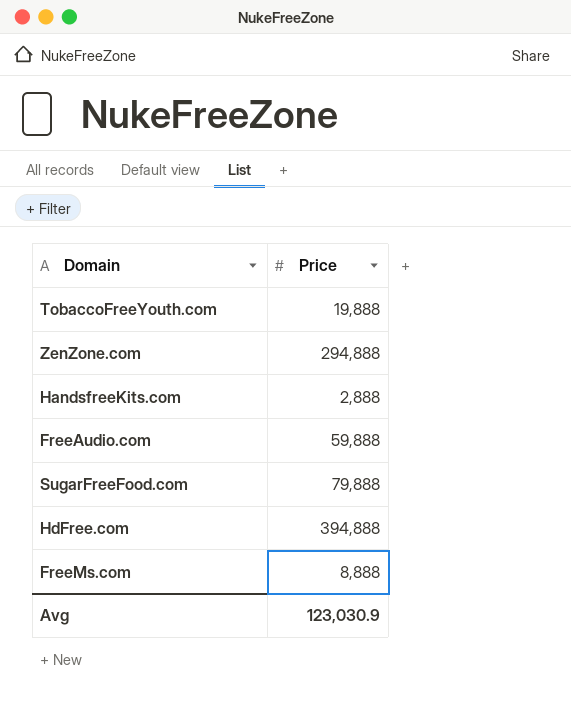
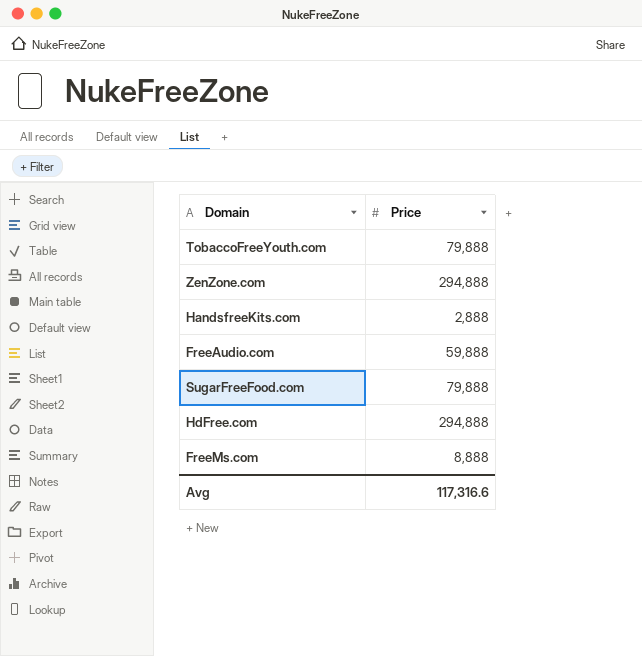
TobaccoFreeYouth.com | Price: 19,888 -> 79,888
HdFree.com | Price: 394,888 -> 294,888
Avg | Price: 123,030.9 -> 117,316.6

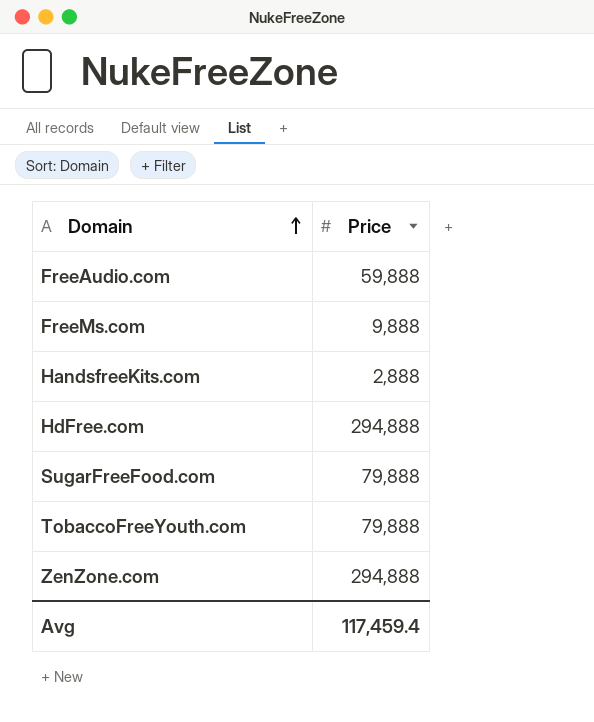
row order: none -> Domain ascending
FreeMs.com | Price: 8,888 -> 9,888
Avg | Price: 117,316.6 -> 117,459.4

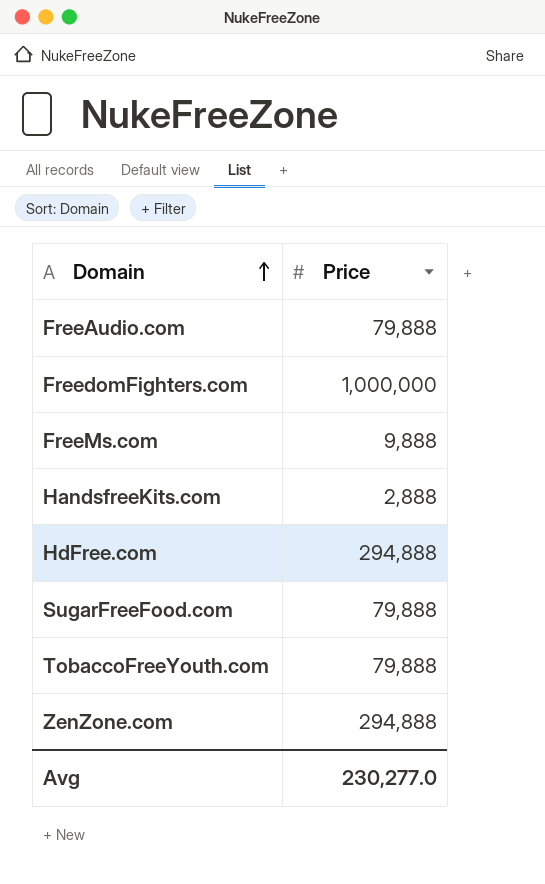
FreeAudio.com | Price: 59,888 -> 79,888
row FreedomFighters.com: none -> 1,000,000
Avg | Price: 117,459.4 -> 230,277.0

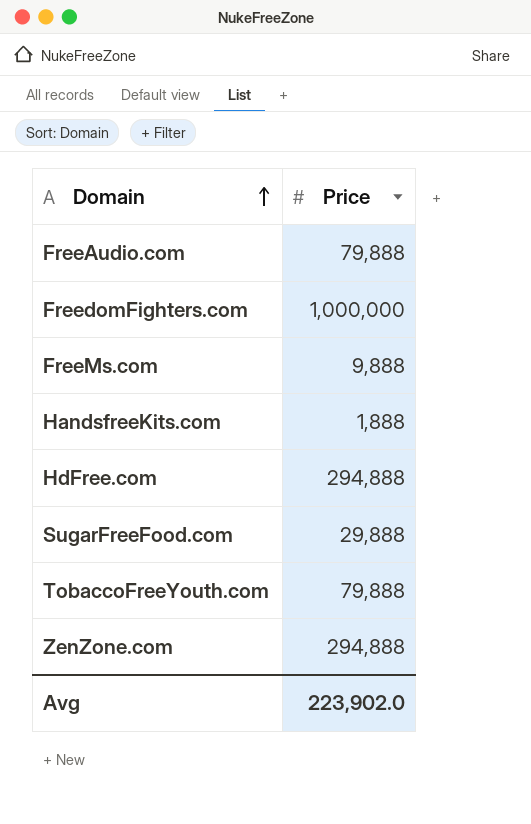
HandsfreeKits.com | Price: 2,888 -> 1,888
SugarFreeFood.com | Price: 79,888 -> 29,888
Avg | Price: 230,277.0 -> 223,902.0

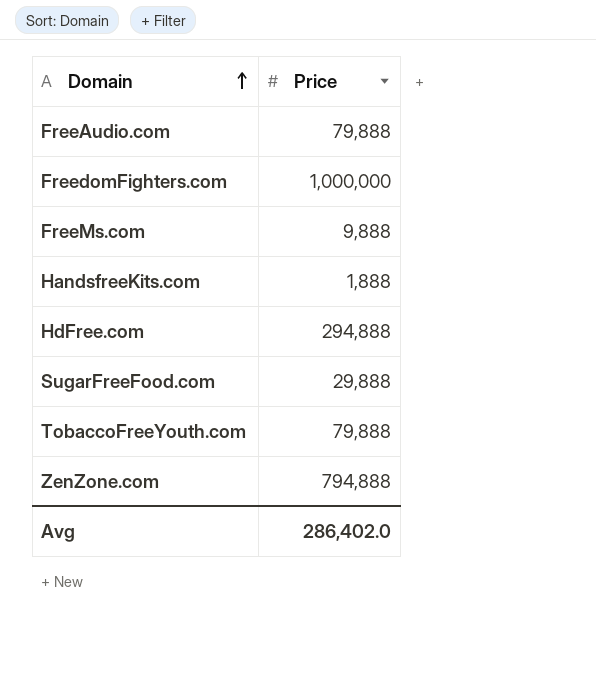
ZenZone.com | Price: 294,888 -> 794,888
Avg | Price: 223,902.0 -> 286,402.0

